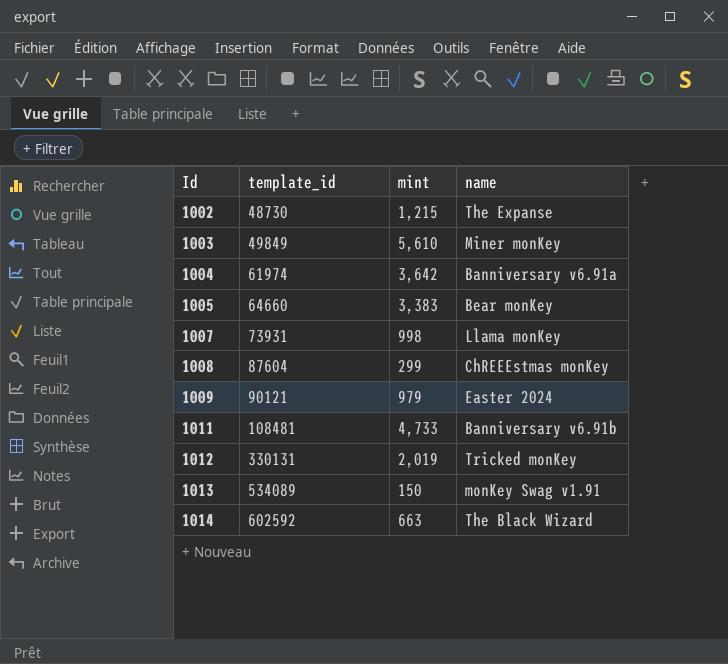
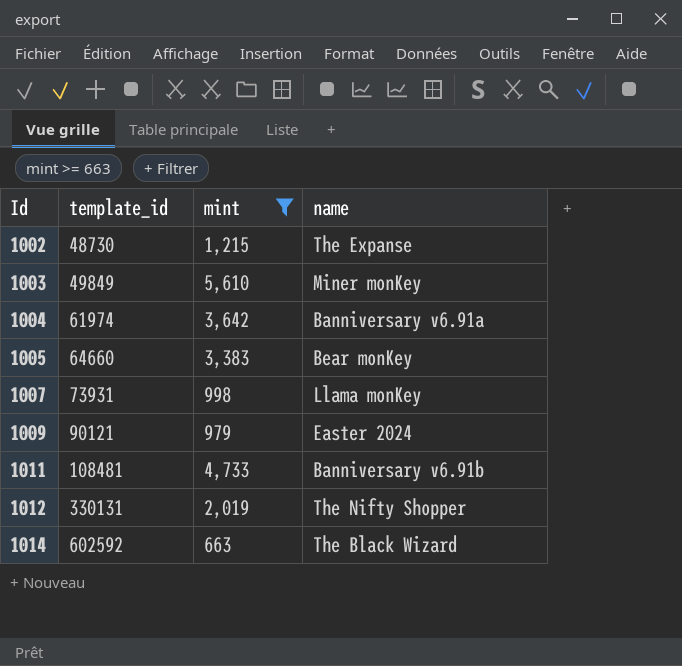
filter: none -> mint >= 663
1012 | name: Tricked monKey -> The Nifty Shopper

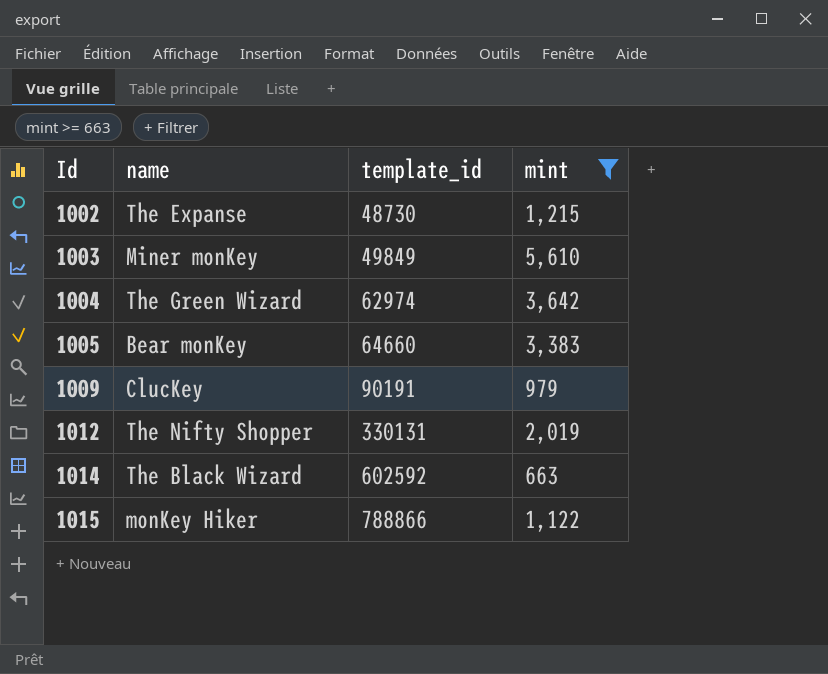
column name | position: 4 -> 2
row 1007: 73931 | 998 | Llama monKey -> none
row 1011: 108481 | 4,733 | Banniversary v6.91b -> none
1004 | name: Banniversary v6.91a -> The Green Wizard
1004 | template_id: 61974 -> 62974
1009 | name: Easter 2024 -> ClucKey
1009 | template_id: 90121 -> 90191
row 1015: none -> monKey Hiker | 788866 | 1,122

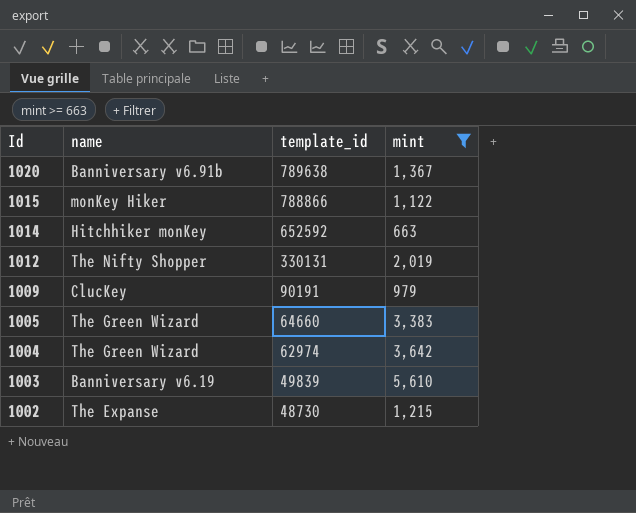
row order: Id ascending -> Id descending
row 1020: none -> Banniversary v6.91b | 789638 | 1,367
1014 | name: The Black Wizard -> Hitchhiker monKey
1014 | template_id: 602592 -> 652592
1005 | name: Bear monKey -> The Green Wizard
1003 | name: Miner monKey -> Banniversary v6.19
1003 | template_id: 49849 -> 49839

